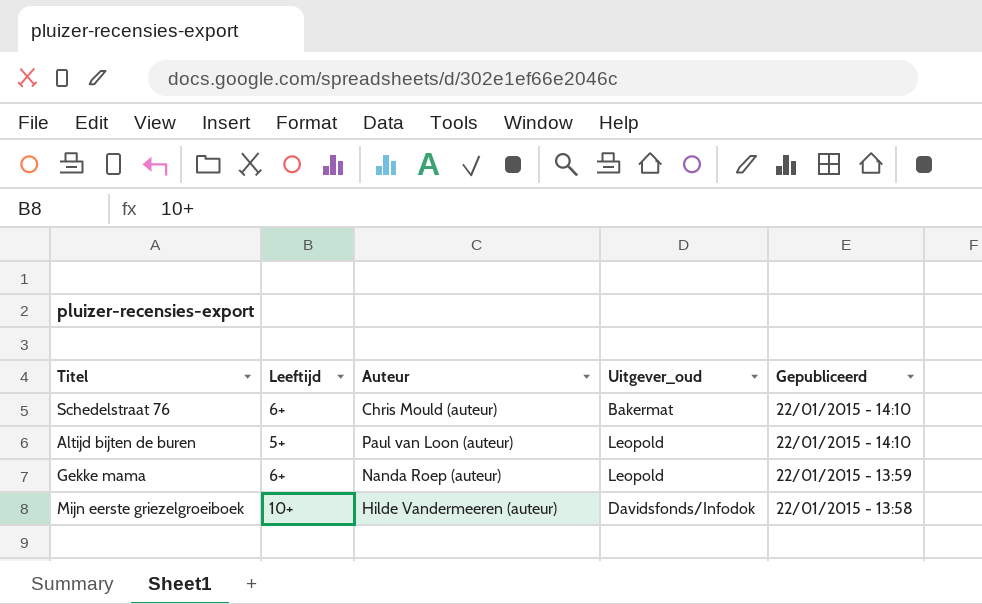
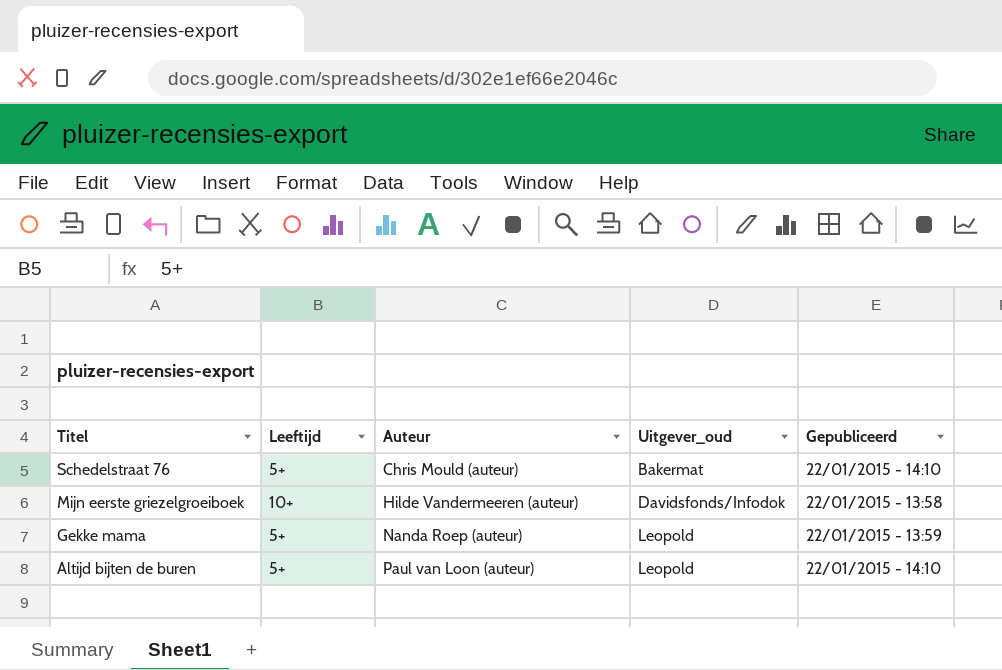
row order: Gepubliceerd descending -> Titel descending
Schedelstraat 76 | Leeftijd: 6+ -> 5+
Gekke mama | Leeftijd: 6+ -> 5+

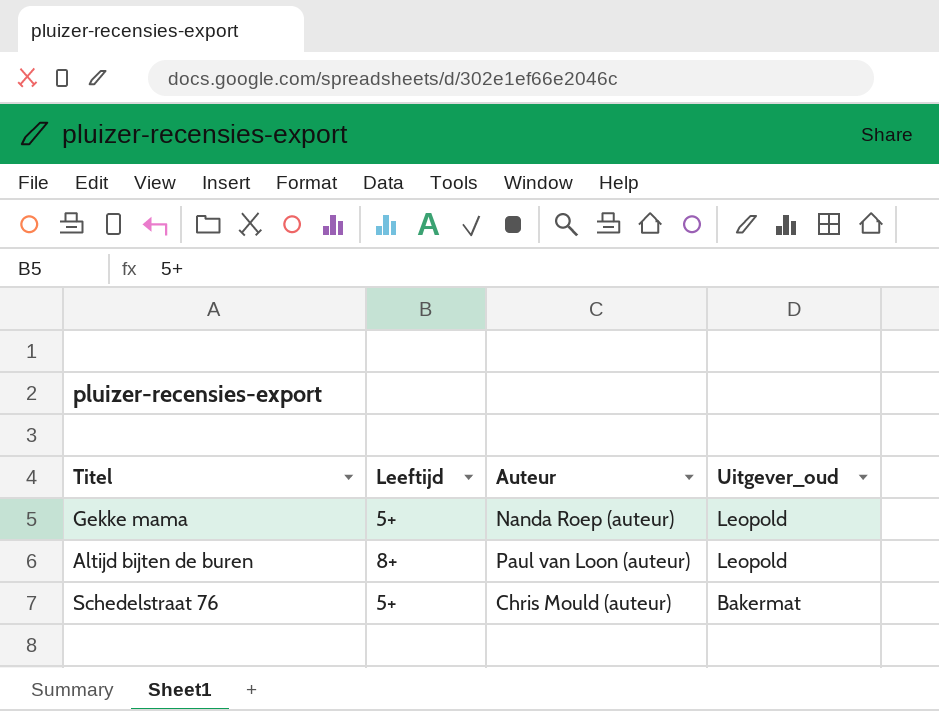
row order: Titel descending -> Uitgever_oud descending
column Gepubliceerd | position: 5 -> none
row Mijn eerste griezelgroeiboek: 10+ | Hilde Vandermeeren (auteur) | Davidsfonds/Infodok | 22/01/2015 - 13:58 -> none
Altijd bijten de buren | Leeftijd: 5+ -> 8+

